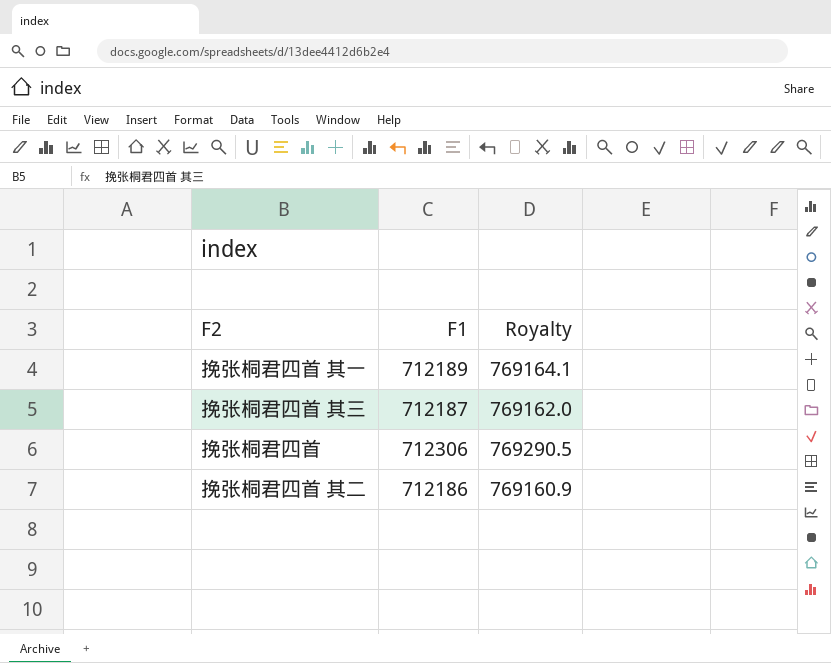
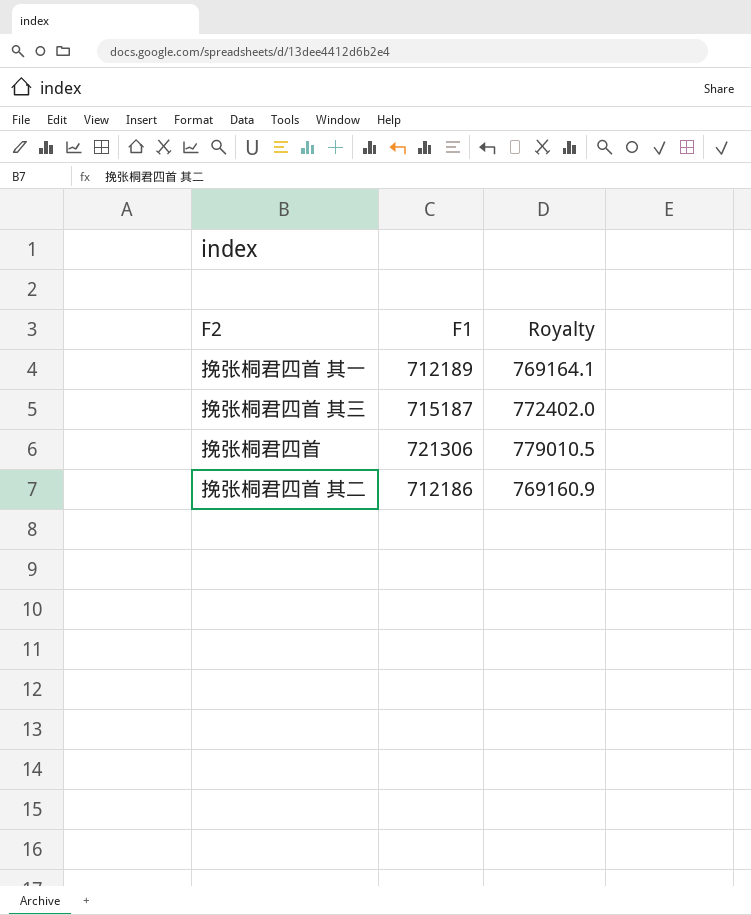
挽张桐君四首 其三 | F1: 712187 -> 715187
挽张桐君四首 其三 | Royalty: 769162.0 -> 772402.0
挽张桐君四首 | F1: 712306 -> 721306
挽张桐君四首 | Royalty: 769290.5 -> 779010.5

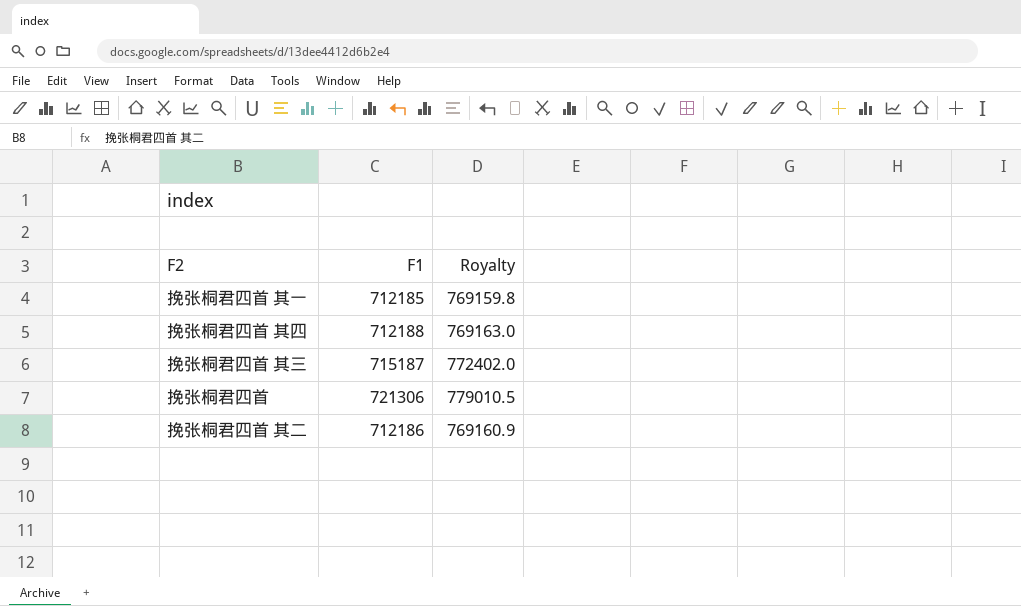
挽张桐君四首 其一 | F1: 712189 -> 712185
挽张桐君四首 其一 | Royalty: 769164.1 -> 769159.8
row 挽张桐君四首 其四: none -> 712188 | 769163.0

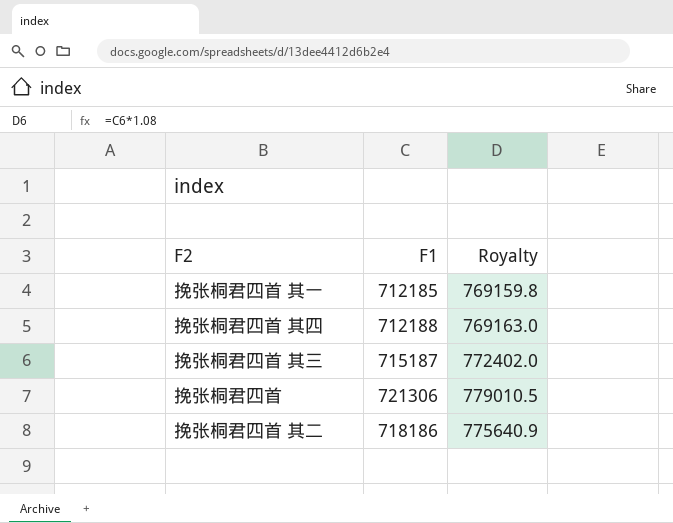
挽张桐君四首 其二 | F1: 712186 -> 718186
挽张桐君四首 其二 | Royalty: 769160.9 -> 775640.9

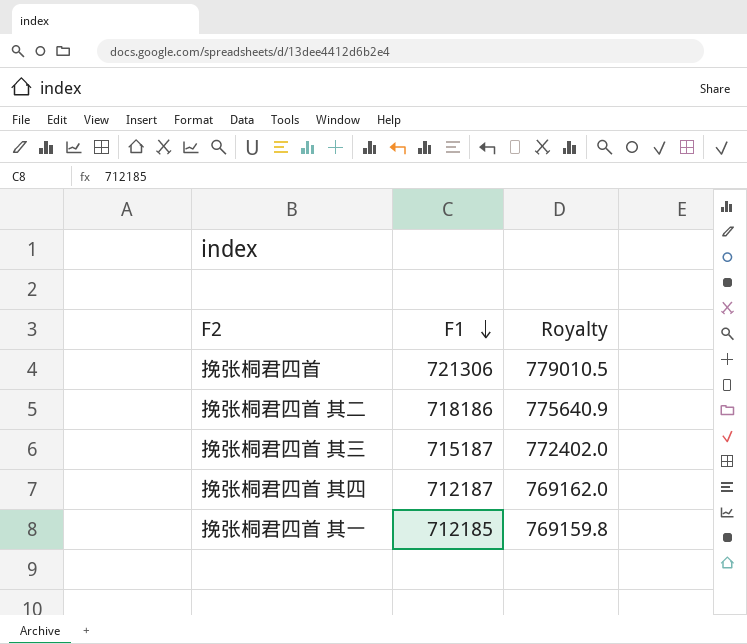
row order: none -> F1 descending
挽张桐君四首 其四 | F1: 712188 -> 712187
挽张桐君四首 其四 | Royalty: 769163.0 -> 769162.0

